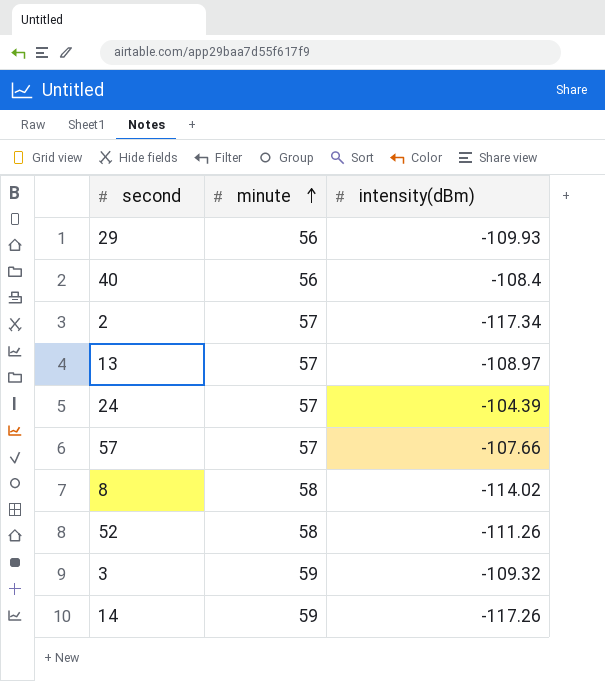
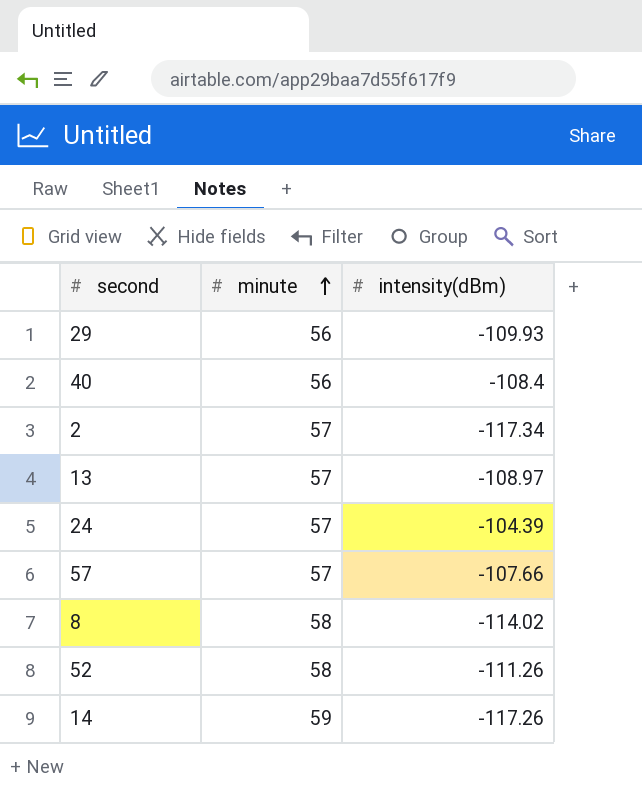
row 3: 59 | -109.32 -> none

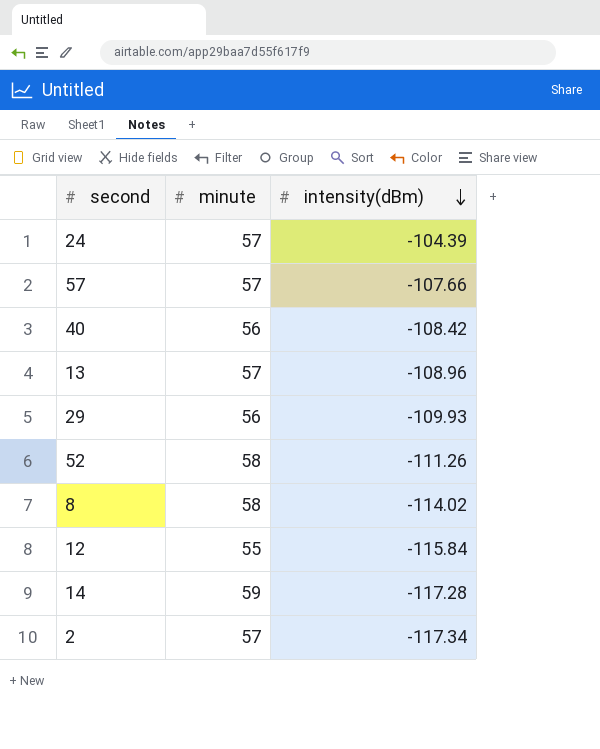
row order: minute ascending -> intensity(dBm) descending
40 | intensity(dBm): -108.4 -> -108.42
13 | intensity(dBm): -108.97 -> -108.96
row 12: none -> 55 | -115.84
14 | intensity(dBm): -117.26 -> -117.28

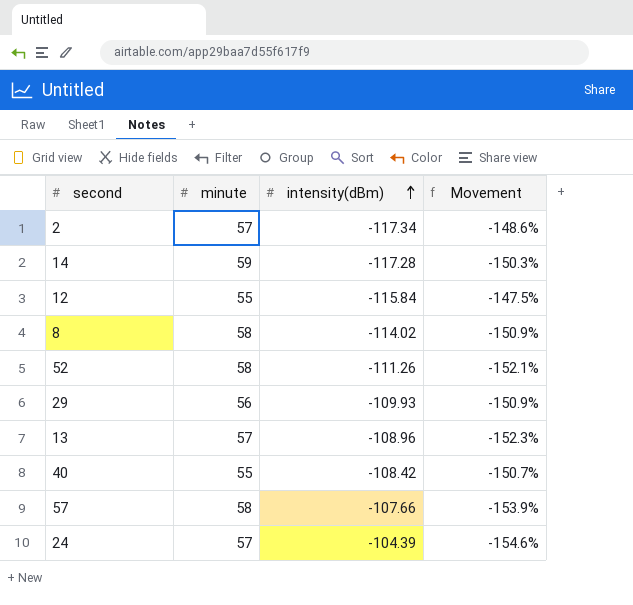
row order: intensity(dBm) descending -> intensity(dBm) ascending
column Movement | formula: none -> ([minute] - [intensity(dBm)]) / [intensity(dBm)]
40 | minute: 56 -> 55
57 | minute: 57 -> 58

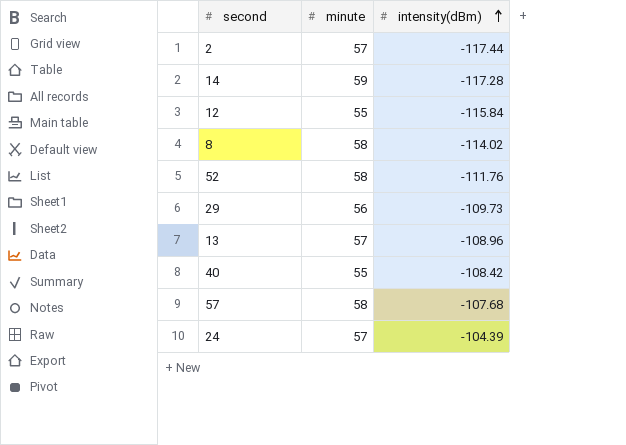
column Movement | formula: ([minute] - [intensity(dBm)]) / [intensity(dBm)] -> none
2 | intensity(dBm): -117.34 -> -117.44
52 | intensity(dBm): -111.26 -> -111.76
29 | intensity(dBm): -109.93 -> -109.73
57 | intensity(dBm): -107.66 -> -107.68

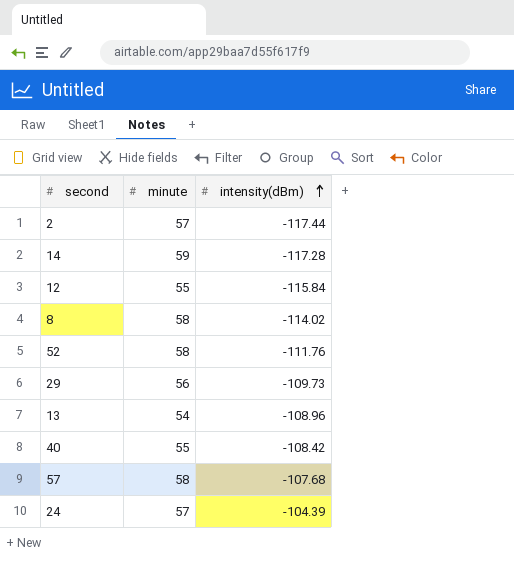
13 | minute: 57 -> 54

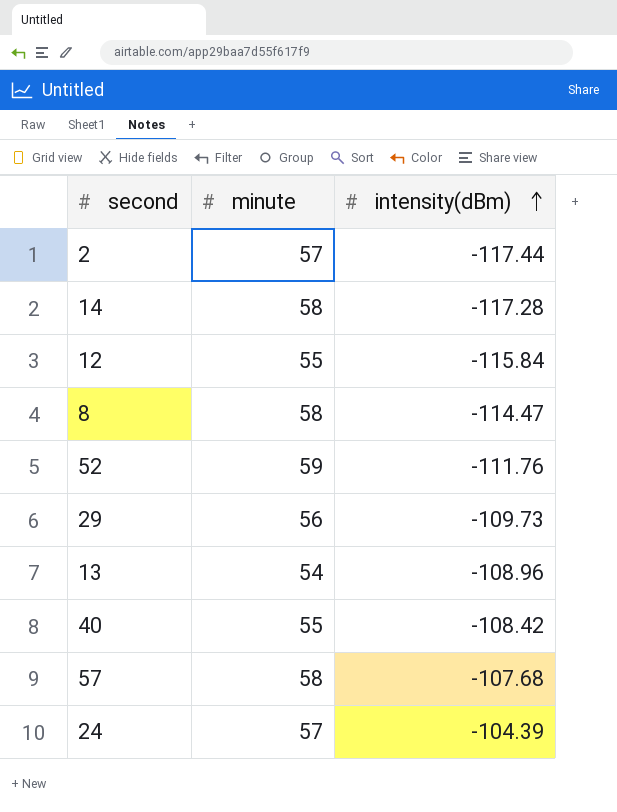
14 | minute: 59 -> 58
8 | intensity(dBm): -114.02 -> -114.47
52 | minute: 58 -> 59

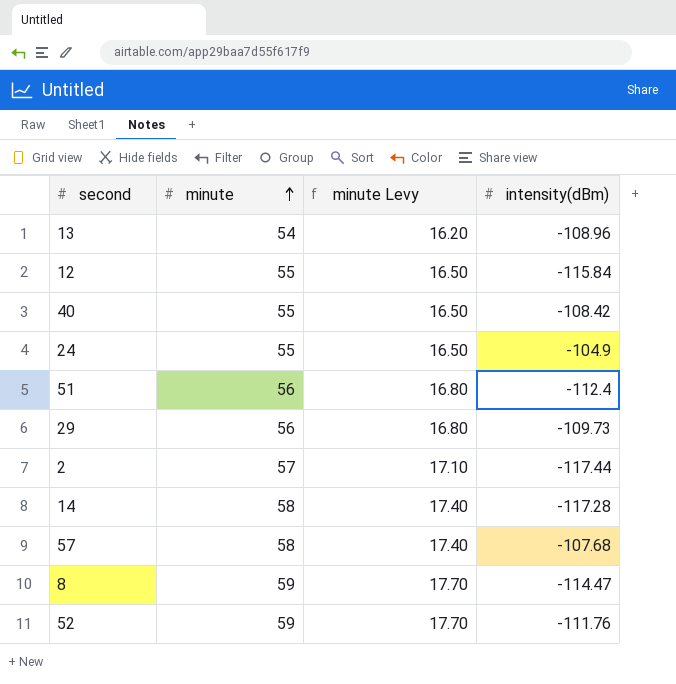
row order: intensity(dBm) ascending -> minute ascending
column minute Levy | formula: none -> [minute] * 0.3
24 | minute: 57 -> 55
24 | intensity(dBm): -104.39 -> -104.9
row 51: none -> 56 | 16.80 | -112.4
8 | minute: 58 -> 59

